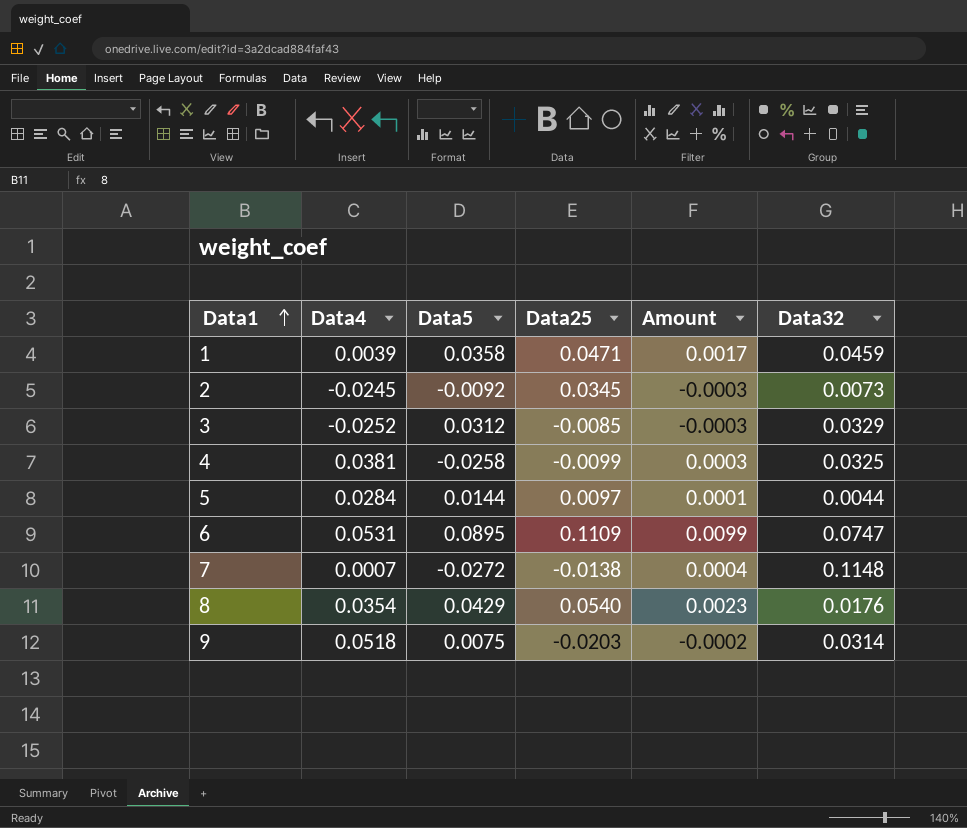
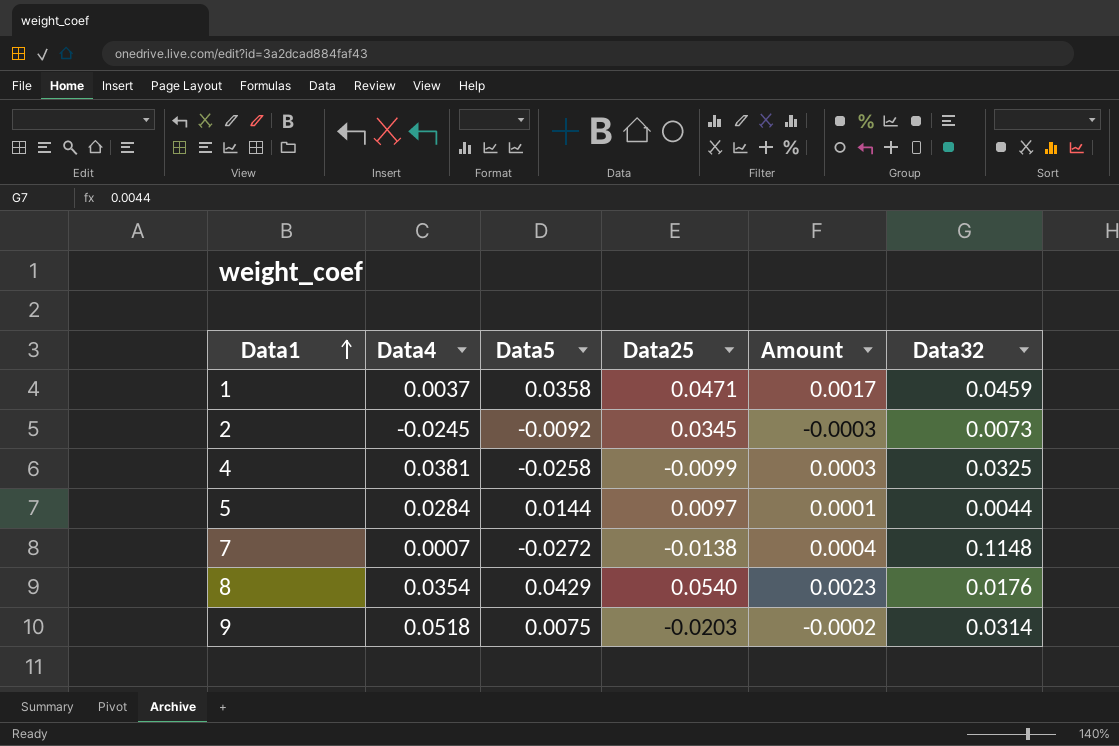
row 3: -0.0252 | 0.0312 | -0.0085 | -0.0003 | 0.0329 -> none
row 6: 0.0531 | 0.0895 | 0.1109 | 0.0099 | 0.0747 -> none
1 | Data4: 0.0039 -> 0.0037

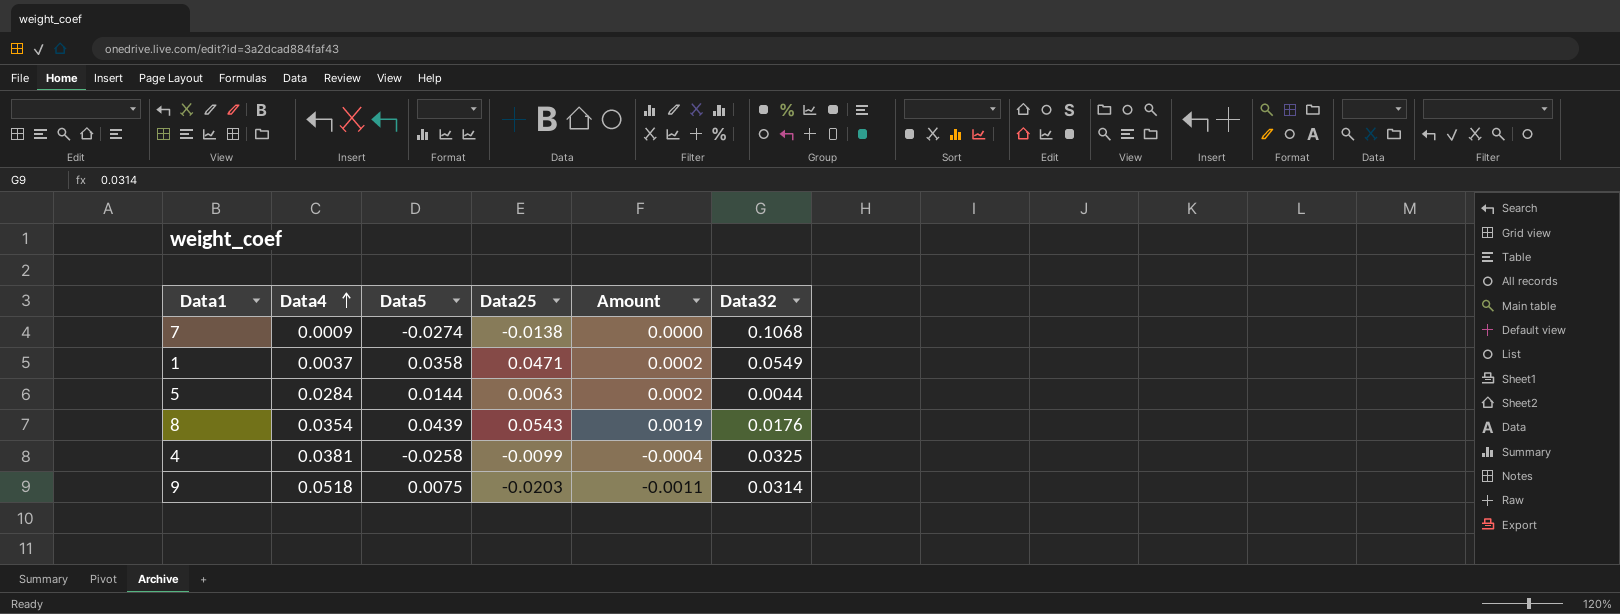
row order: Data1 ascending -> Data4 ascending
column Amount | formula: [Data5] * [Data25] -> [Data4] * [Data25]
row 2: -0.0245 | -0.0092 | 0.0345 | -0.0003 | 0.0073 -> none
7 | Data4: 0.0007 -> 0.0009
7 | Data5: -0.0272 -> -0.0274
7 | Data32: 0.1148 -> 0.1068
1 | Data32: 0.0459 -> 0.0549
5 | Data25: 0.0097 -> 0.0063
8 | Data5: 0.0429 -> 0.0439
8 | Data25: 0.0540 -> 0.0543

